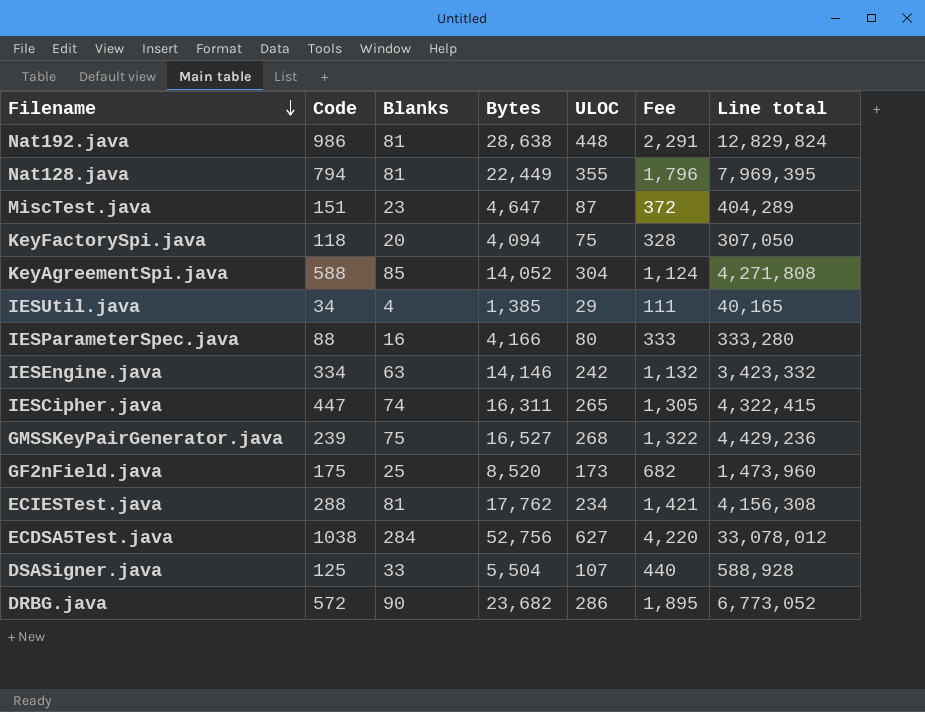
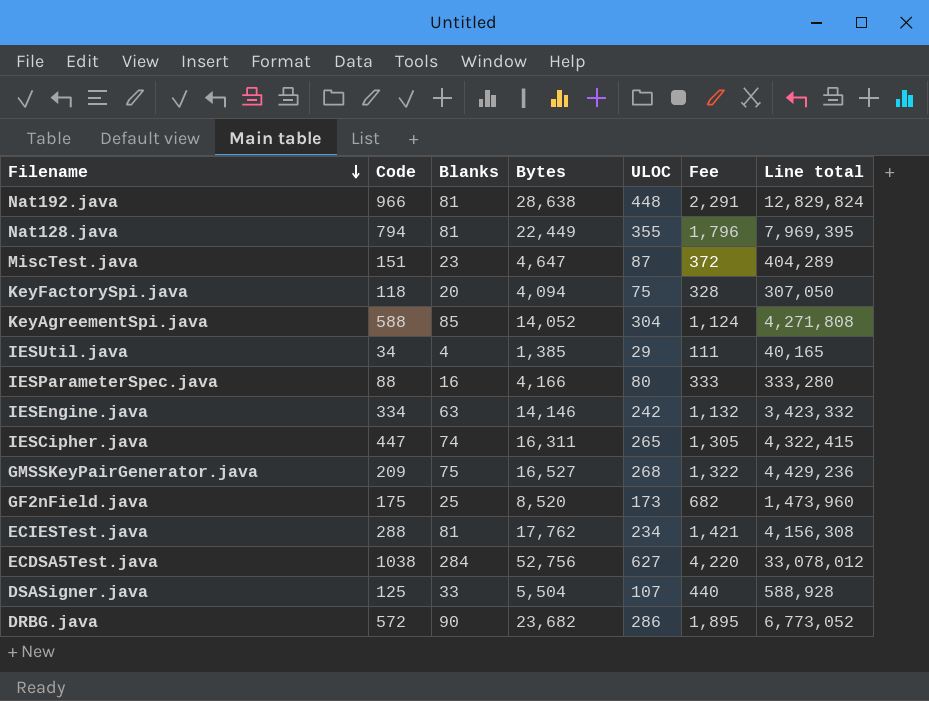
Nat192.java | Code: 986 -> 966
GMSSKeyPairGenerator.java | Code: 239 -> 209

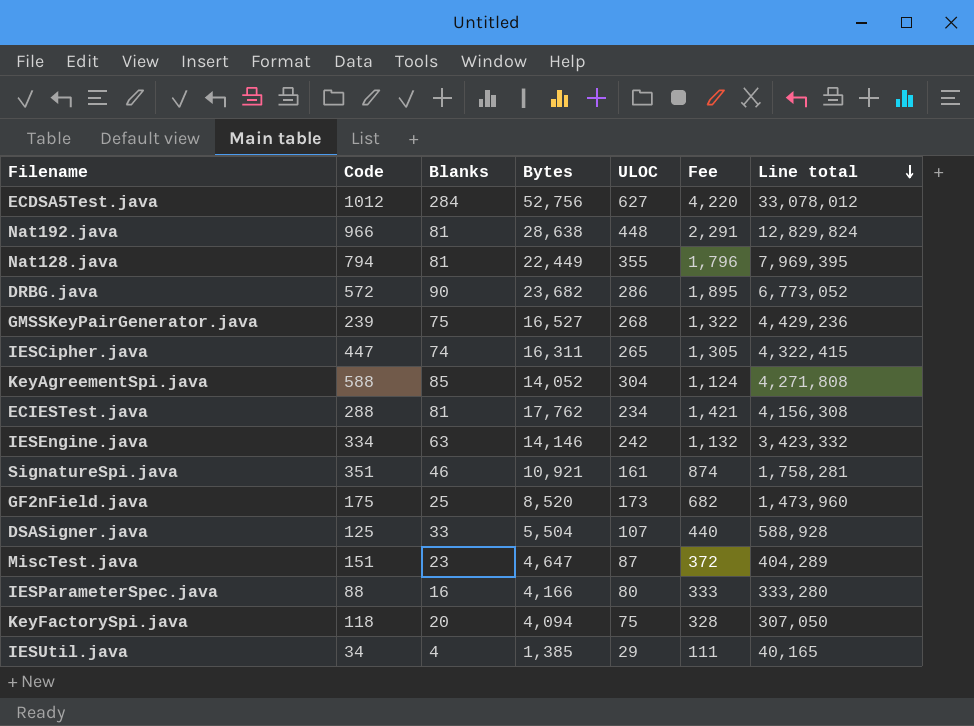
row order: Filename descending -> Line total descending
ECDSA5Test.java | Code: 1038 -> 1012
GMSSKeyPairGenerator.java | Code: 209 -> 239
row SignatureSpi.java: none -> 351 | 46 | 10,921 | 161 | 874 | 1,758,281

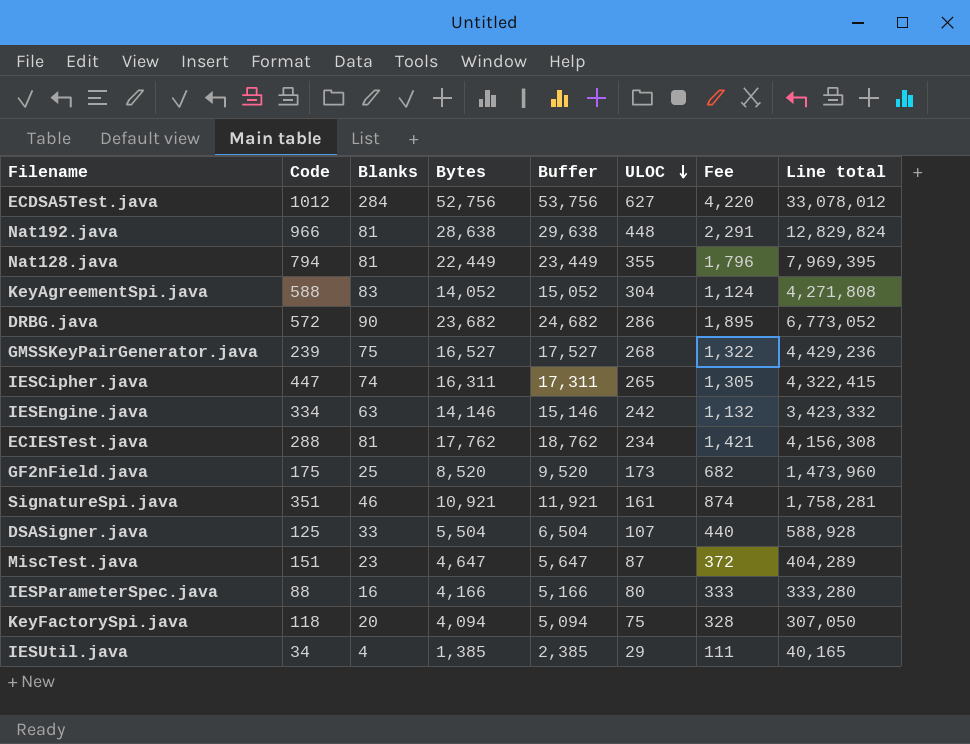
row order: Line total descending -> ULOC descending
column Buffer | formula: none -> [Bytes] + 1000
KeyAgreementSpi.java | Blanks: 85 -> 83

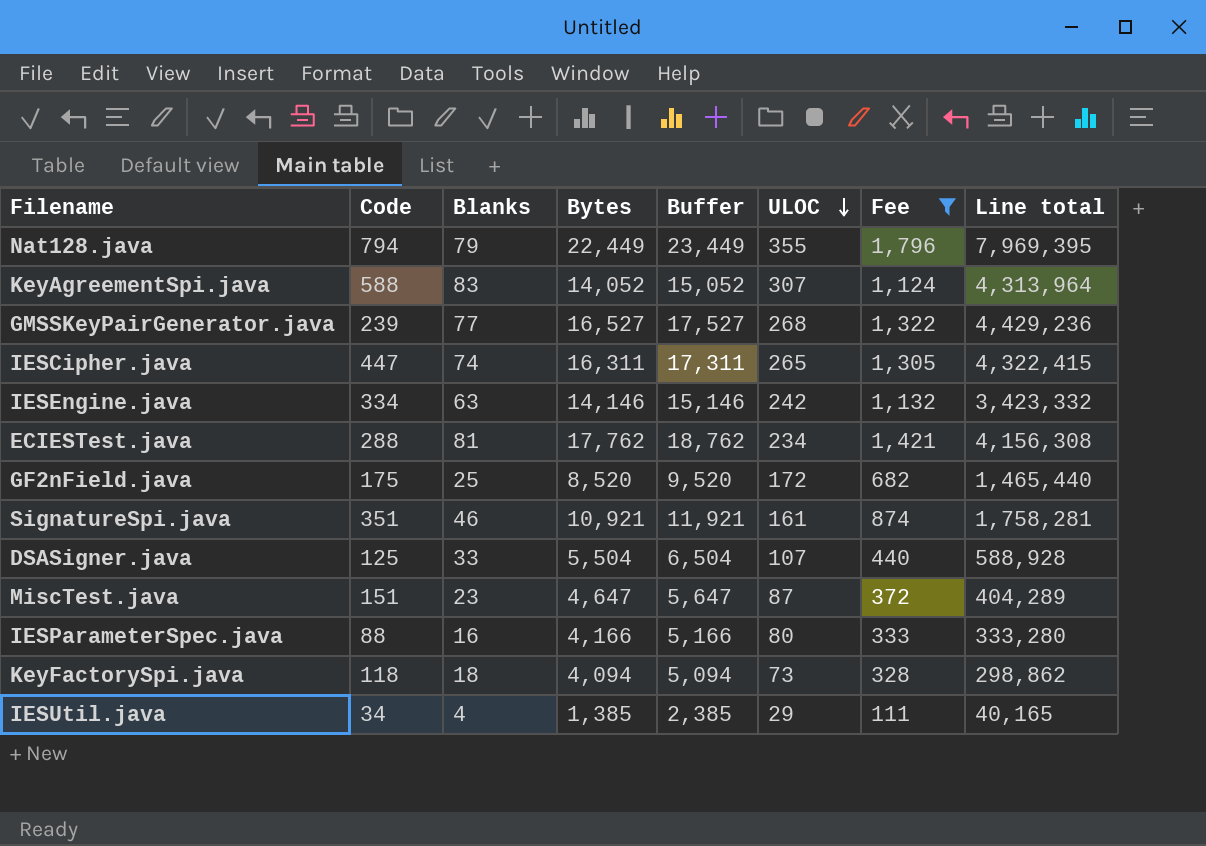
filter: none -> Fee <= 1,796
Nat128.java | Blanks: 81 -> 79
KeyAgreementSpi.java | ULOC: 304 -> 307
KeyAgreementSpi.java | Line total: 4,271,808 -> 4,313,964
GMSSKeyPairGenerator.java | Blanks: 75 -> 77
GF2nField.java | ULOC: 173 -> 172
GF2nField.java | Line total: 1,473,960 -> 1,465,440
KeyFactorySpi.java | Blanks: 20 -> 18
KeyFactorySpi.java | ULOC: 75 -> 73
KeyFactorySpi.java | Line total: 307,050 -> 298,862

